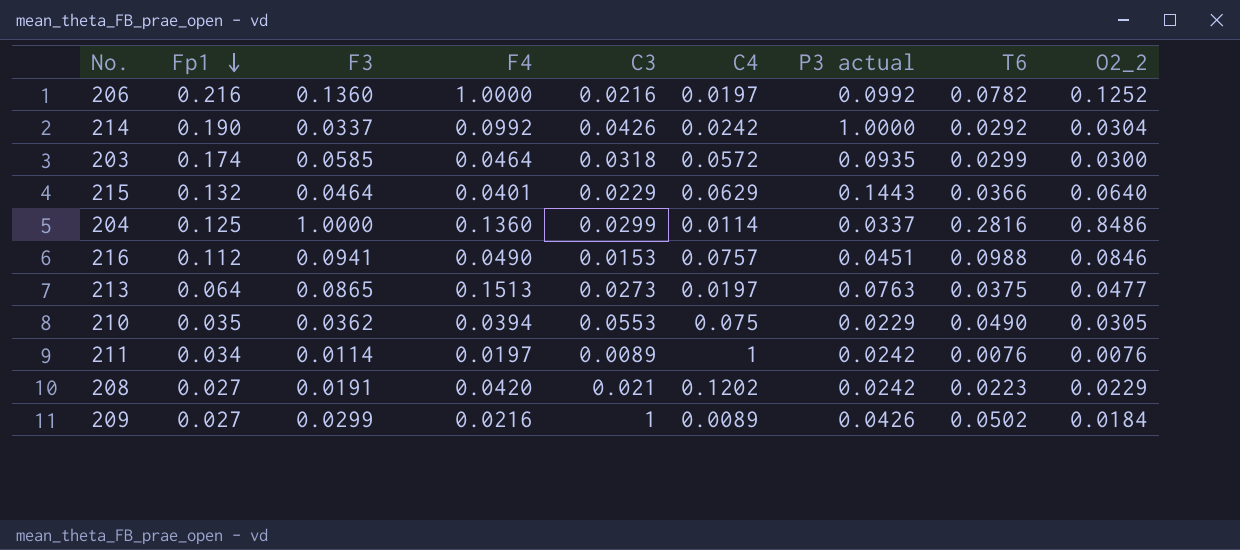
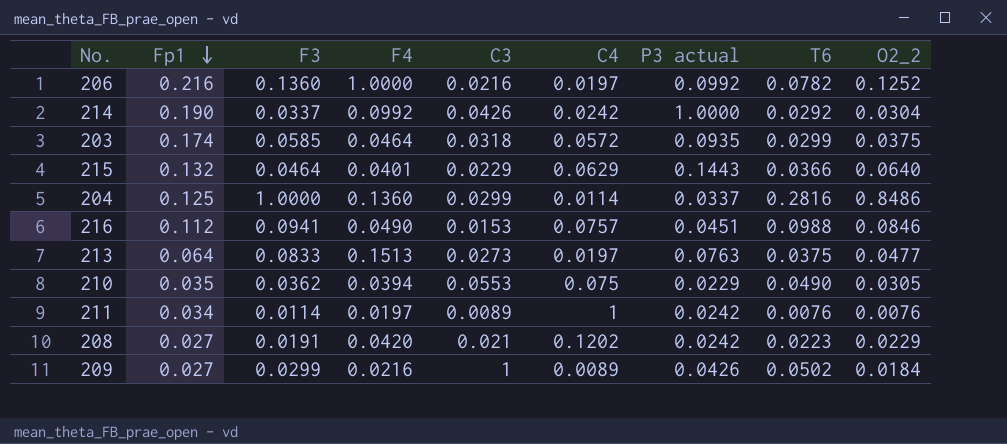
203 | O2_2: 0.0300 -> 0.0375
213 | F3: 0.0865 -> 0.0833

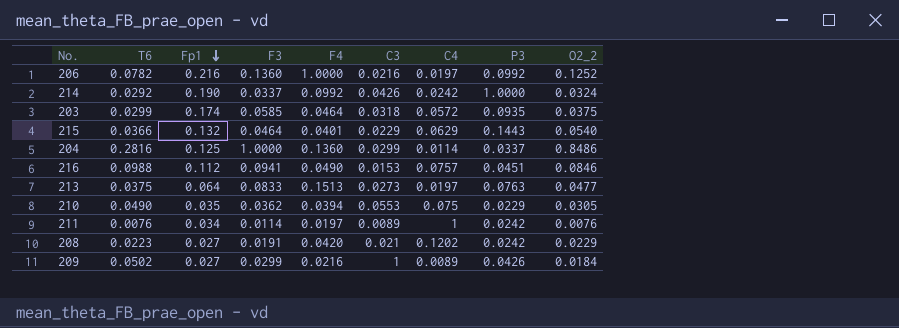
column T6 | position: 8 -> 2
column name: P3 actual -> P3
214 | O2_2: 0.0304 -> 0.0324
215 | O2_2: 0.0640 -> 0.0540

